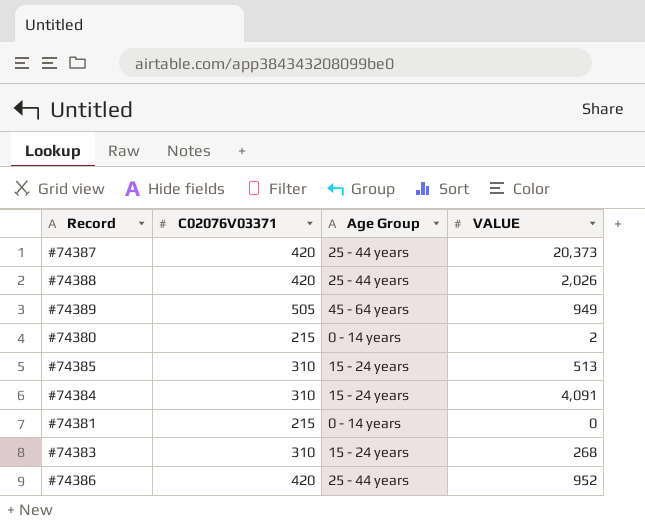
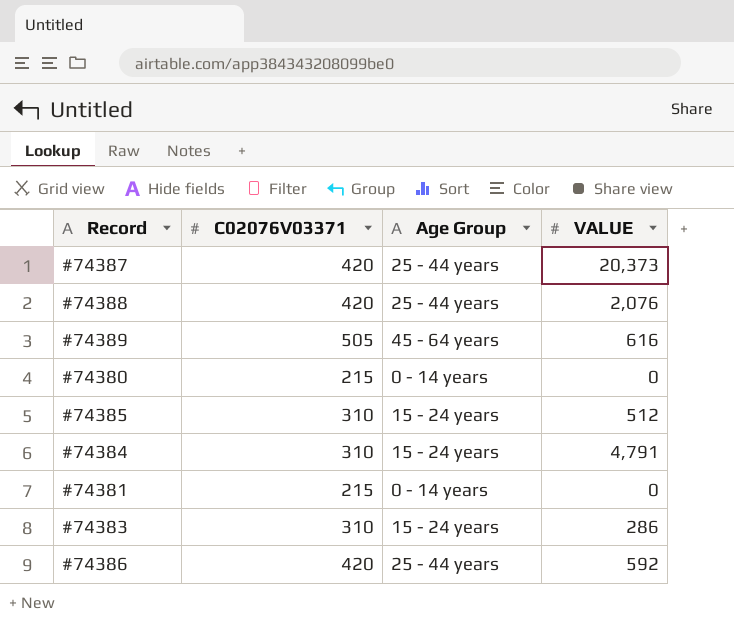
#74388 | VALUE: 2,026 -> 2,076
#74389 | VALUE: 949 -> 616
#74380 | VALUE: 2 -> 0
#74385 | VALUE: 513 -> 512
#74384 | VALUE: 4,091 -> 4,791
#74383 | VALUE: 268 -> 286
#74386 | VALUE: 952 -> 592

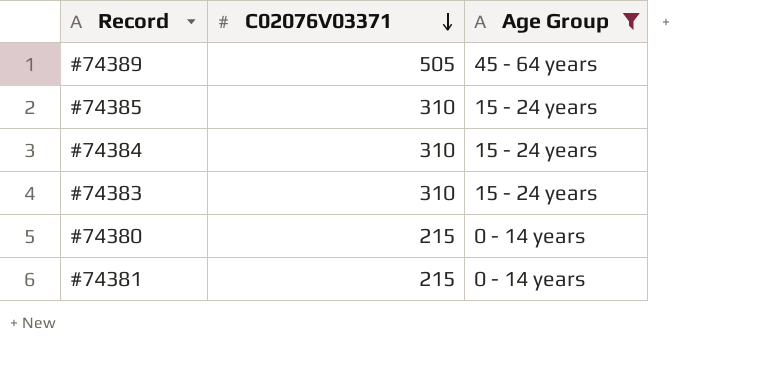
filter: none -> Age Group != 25 - 44 years
row order: none -> C02076V03371 descending
column VALUE | position: 4 -> none

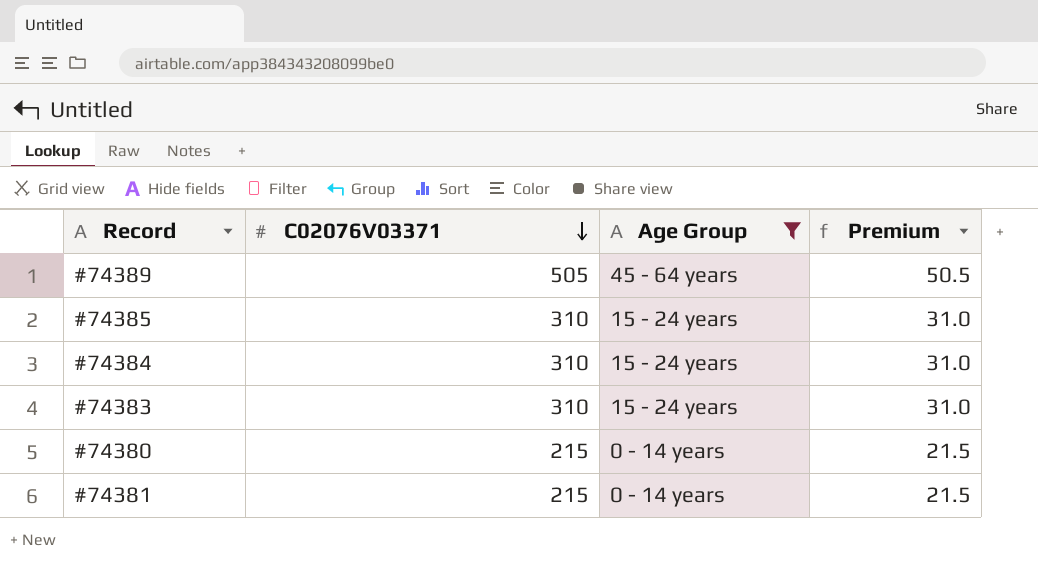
column Premium | formula: none -> [C02076V03371] * 0.1

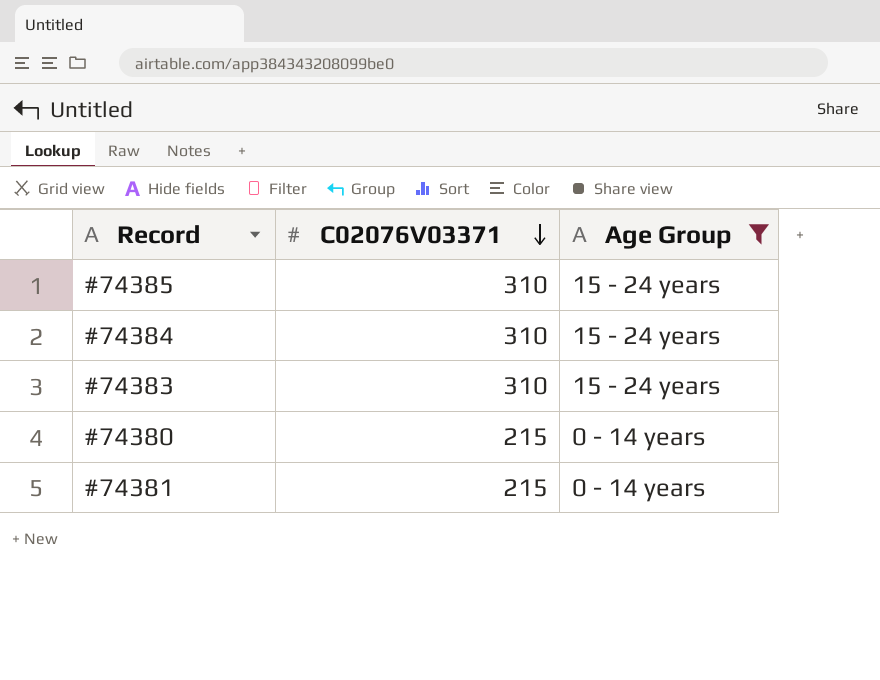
column Premium | formula: [C02076V03371] * 0.1 -> none
row #74389: 505 | 45 - 64 years | 50.5 -> none

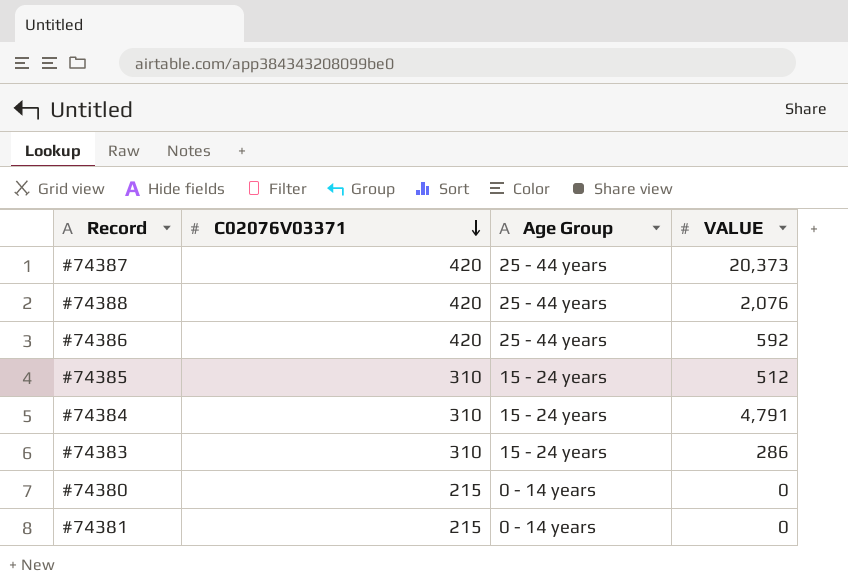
filter: Age Group != 25 - 44 years -> none
column VALUE | position: none -> 4

